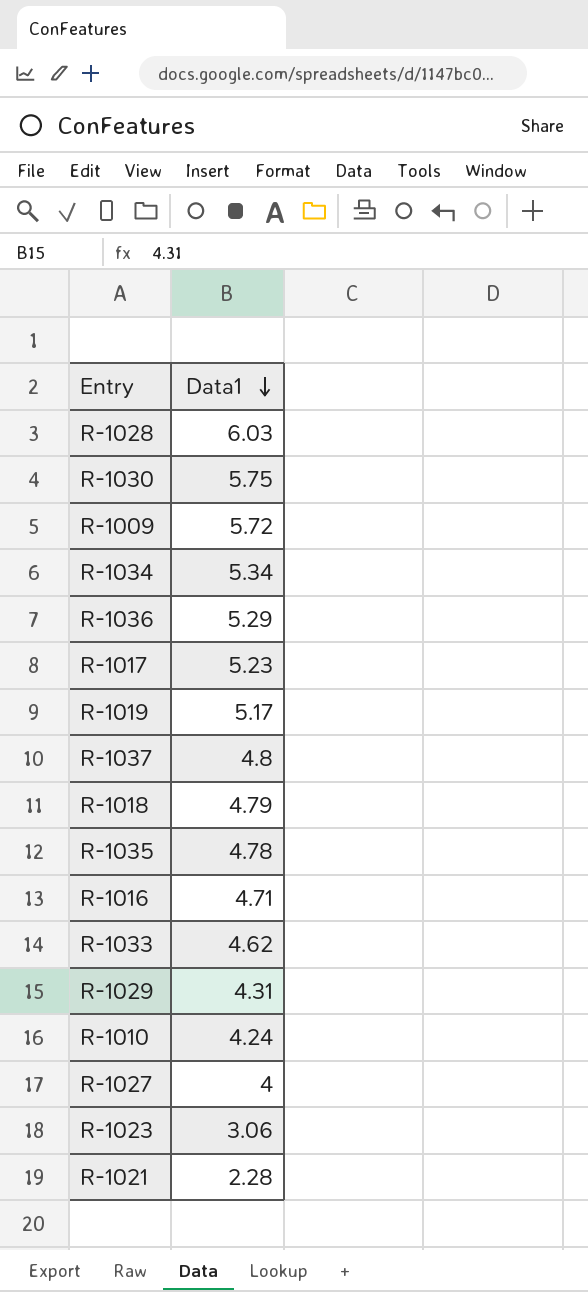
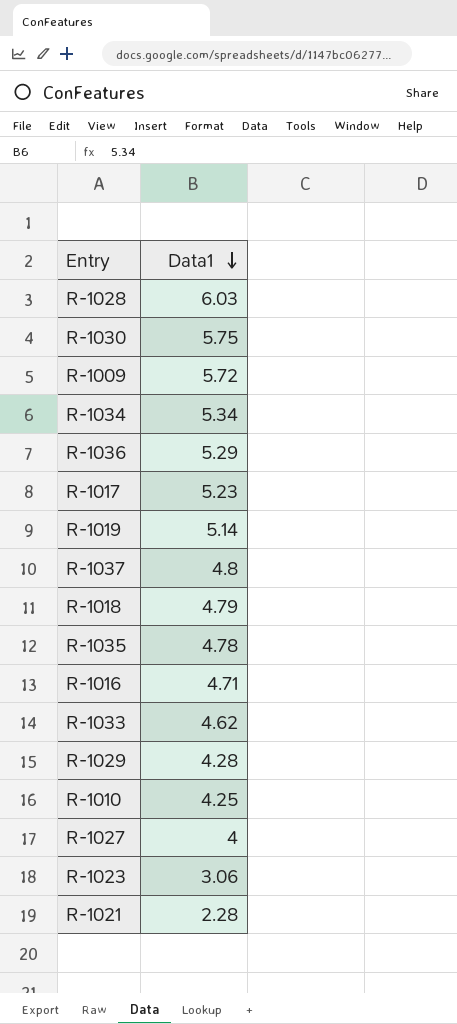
R-1019 | Data1: 5.17 -> 5.14
R-1029 | Data1: 4.31 -> 4.28
R-1010 | Data1: 4.24 -> 4.25

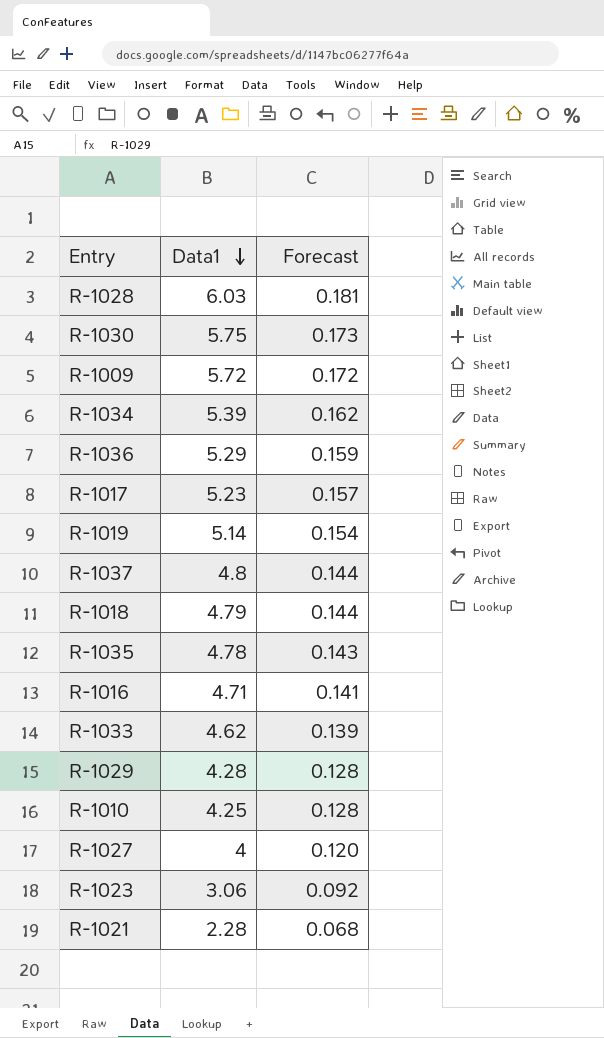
column Forecast | formula: none -> [Data1] * 0.03
R-1034 | Data1: 5.34 -> 5.39

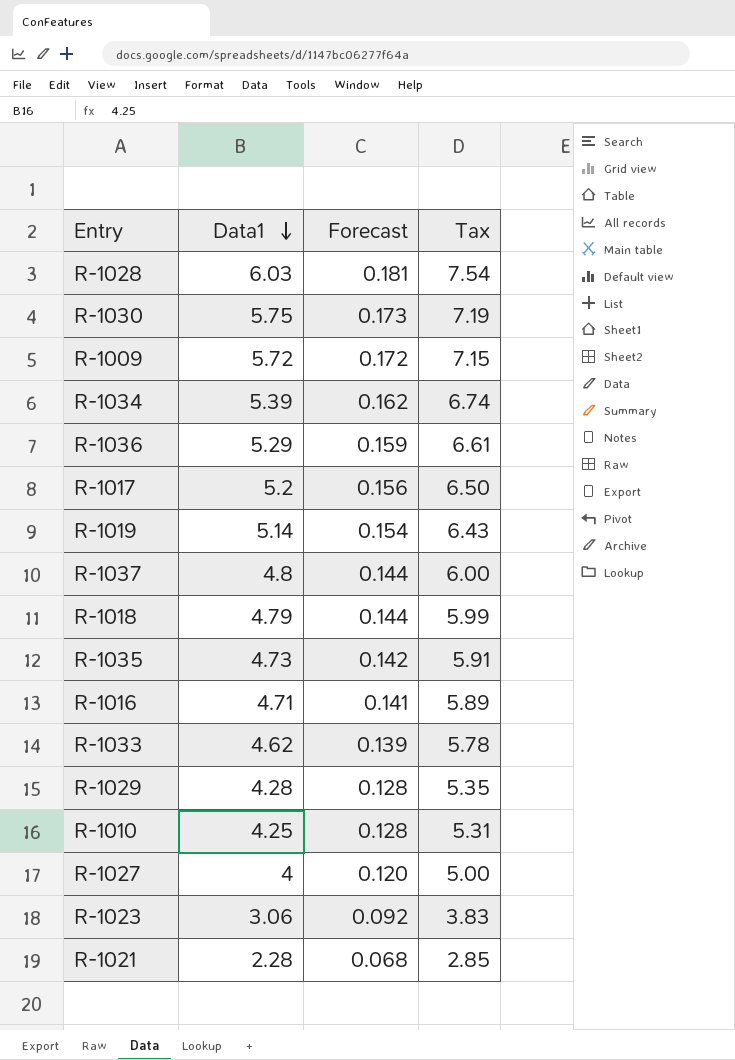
column Tax | formula: none -> [Data1] * 1.25
R-1017 | Data1: 5.23 -> 5.2
R-1017 | Forecast: 0.157 -> 0.156
R-1035 | Data1: 4.78 -> 4.73
R-1035 | Forecast: 0.143 -> 0.142

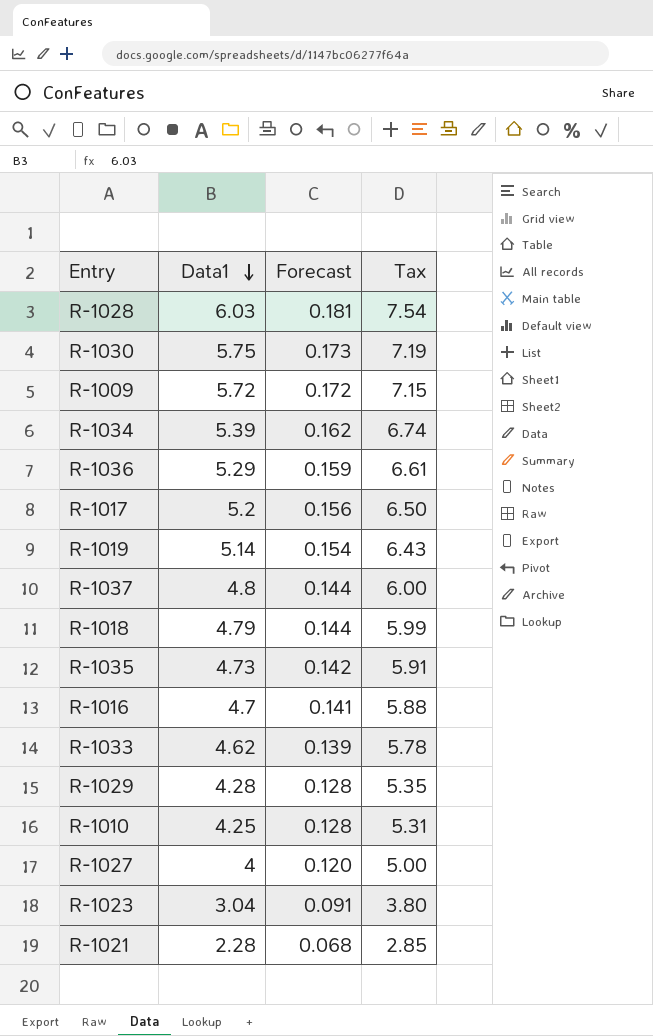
R-1016 | Data1: 4.71 -> 4.7
R-1016 | Tax: 5.89 -> 5.88
R-1023 | Data1: 3.06 -> 3.04
R-1023 | Forecast: 0.092 -> 0.091
R-1023 | Tax: 3.83 -> 3.80

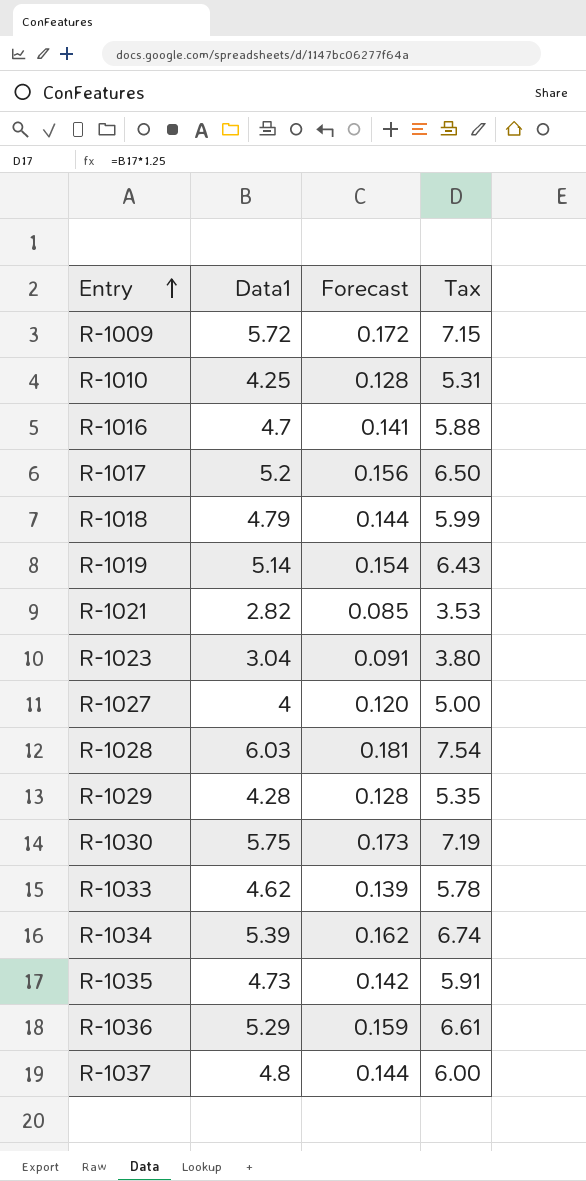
row order: Data1 descending -> Entry ascending
R-1021 | Data1: 2.28 -> 2.82
R-1021 | Forecast: 0.068 -> 0.085
R-1021 | Tax: 2.85 -> 3.53

